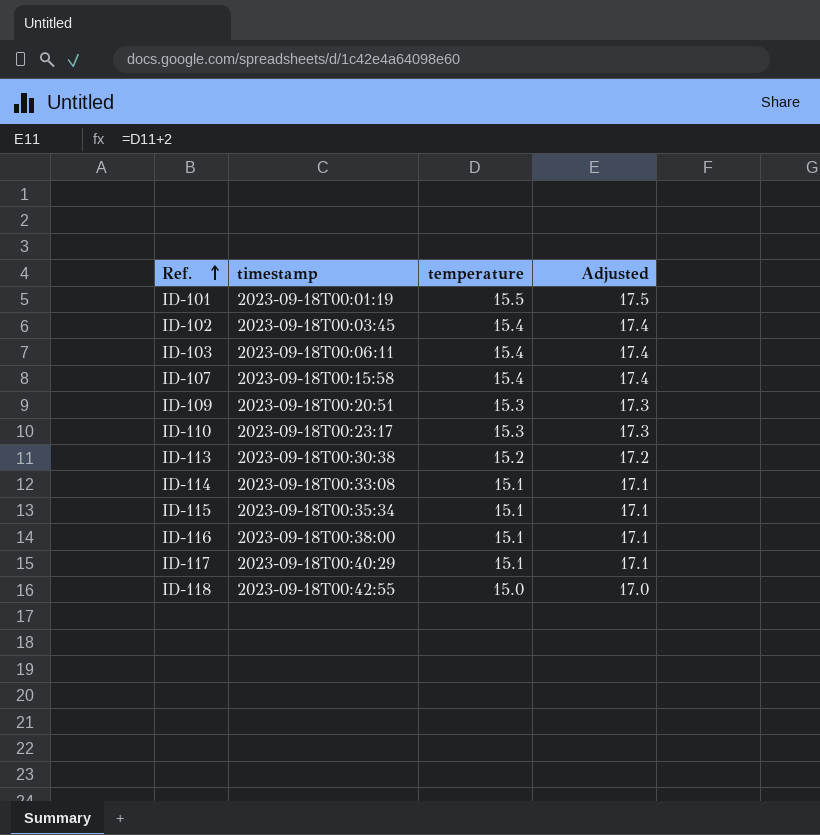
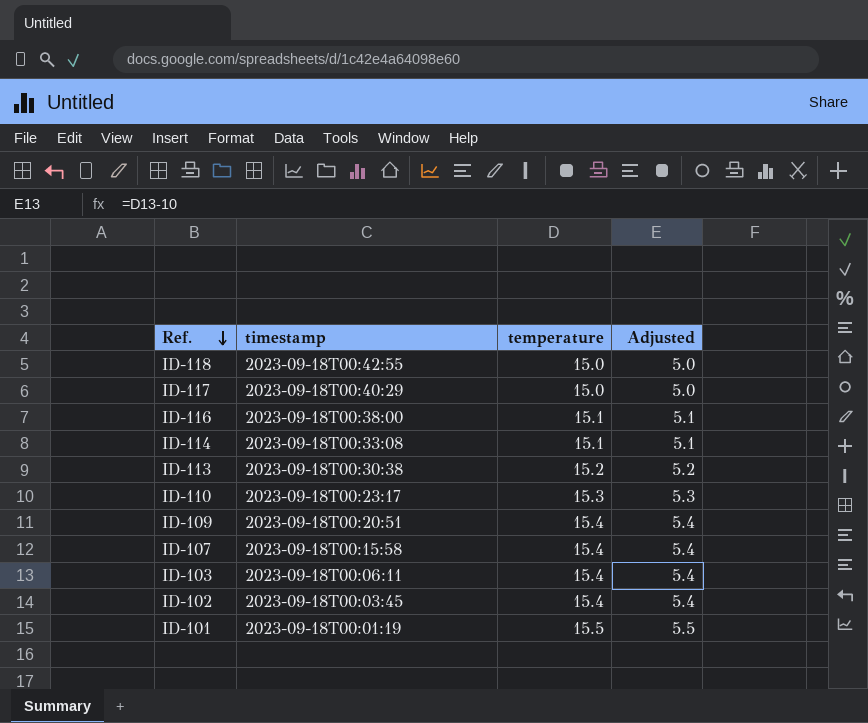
row order: Ref. ascending -> Ref. descending
column Adjusted | formula: [temperature] + 2 -> [temperature] - 10
row ID-115: 2023-09-18T00:35:34 | 15.1 | 17.1 -> none
ID-117 | temperature: 15.1 -> 15.0
ID-109 | temperature: 15.3 -> 15.4

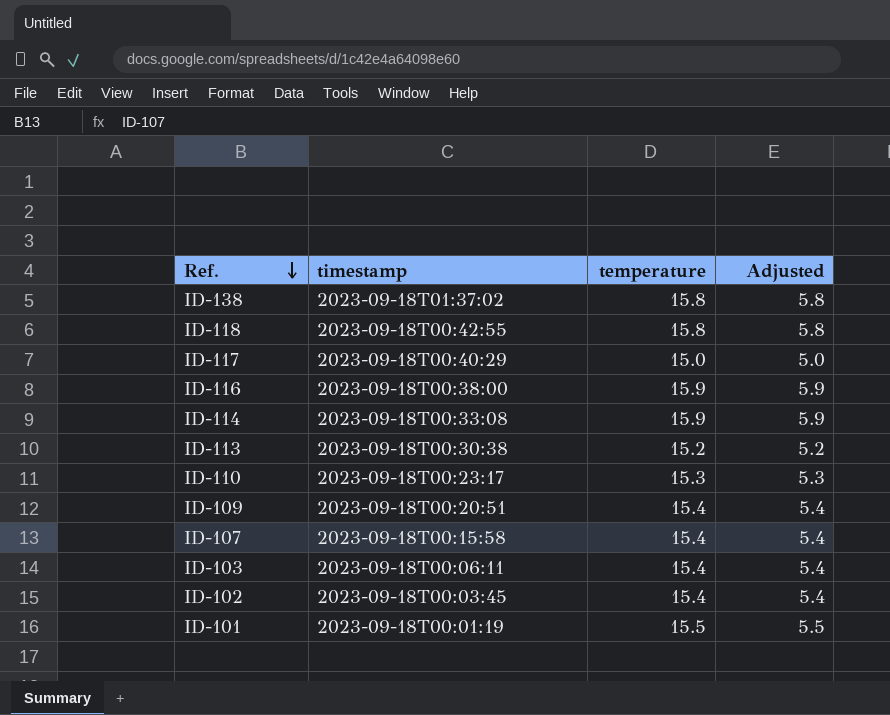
row ID-138: none -> 2023-09-18T01:37:02 | 15.8 | 5.8
ID-118 | temperature: 15.0 -> 15.8
ID-118 | Adjusted: 5.0 -> 5.8
ID-116 | temperature: 15.1 -> 15.9
ID-116 | Adjusted: 5.1 -> 5.9
ID-114 | temperature: 15.1 -> 15.9
ID-114 | Adjusted: 5.1 -> 5.9

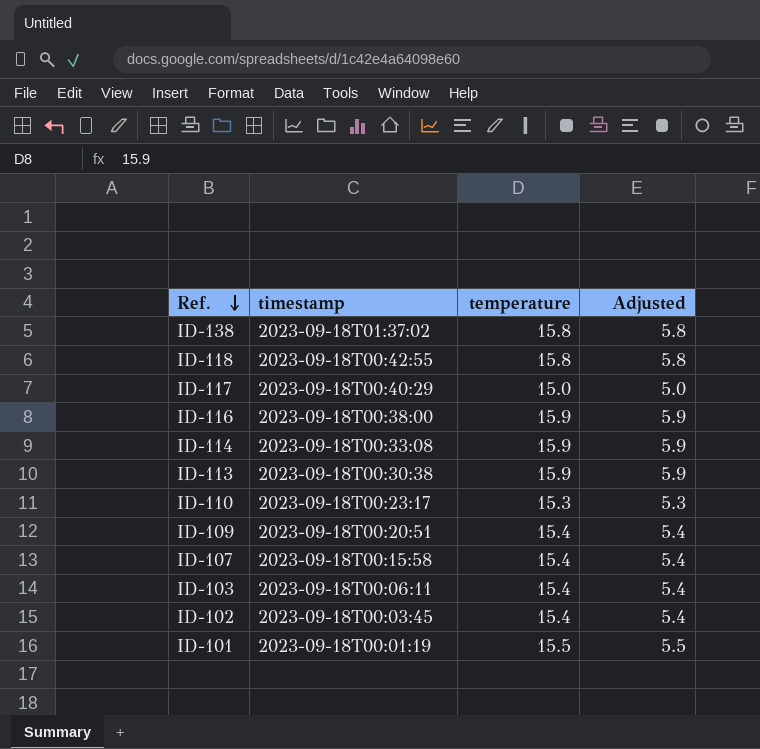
ID-113 | temperature: 15.2 -> 15.9
ID-113 | Adjusted: 5.2 -> 5.9

